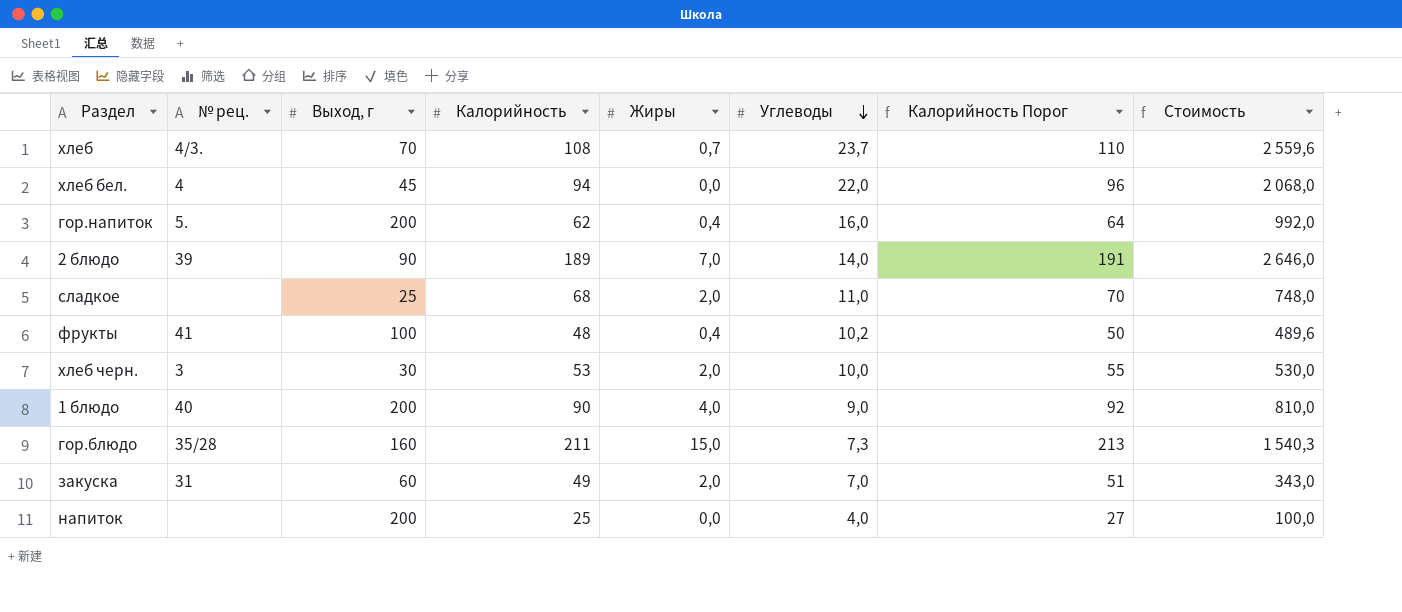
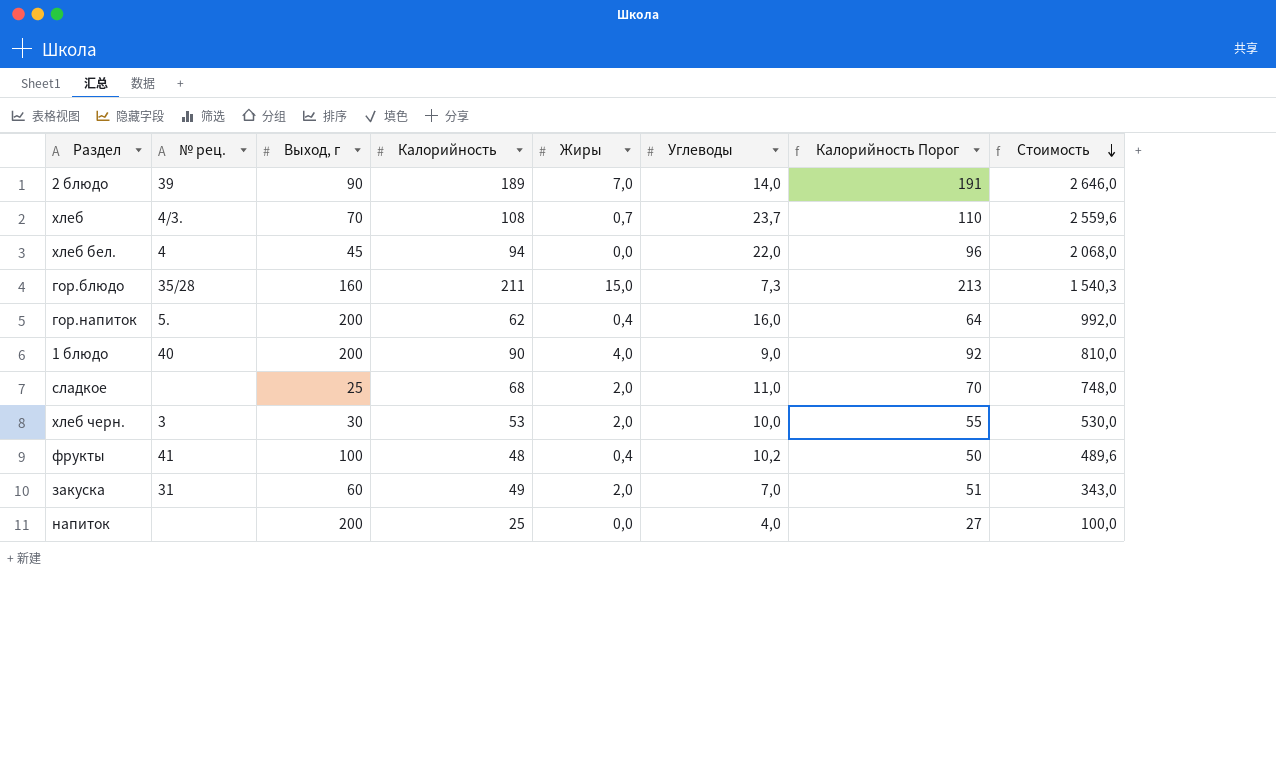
row order: Углеводы descending -> Стоимость descending

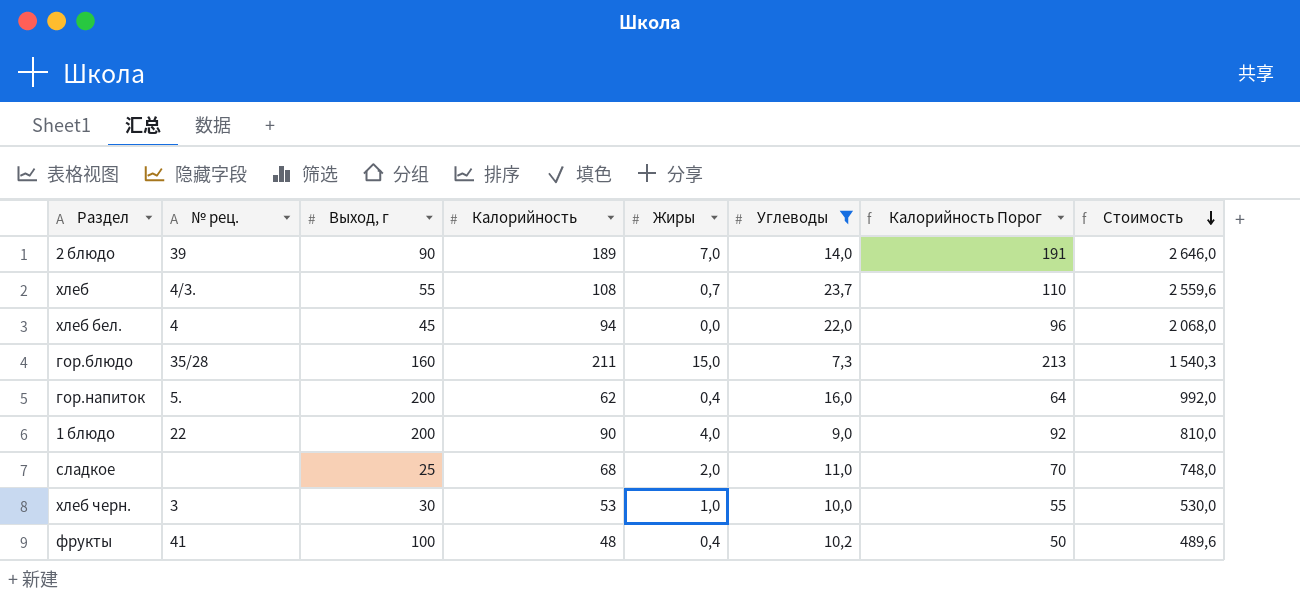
filter: none -> Углеводы >= 7,3
хлеб | Выход, г: 70 -> 55
1 блюдо | № рец.: 40 -> 22
хлеб черн. | Жиры: 2,0 -> 1,0

